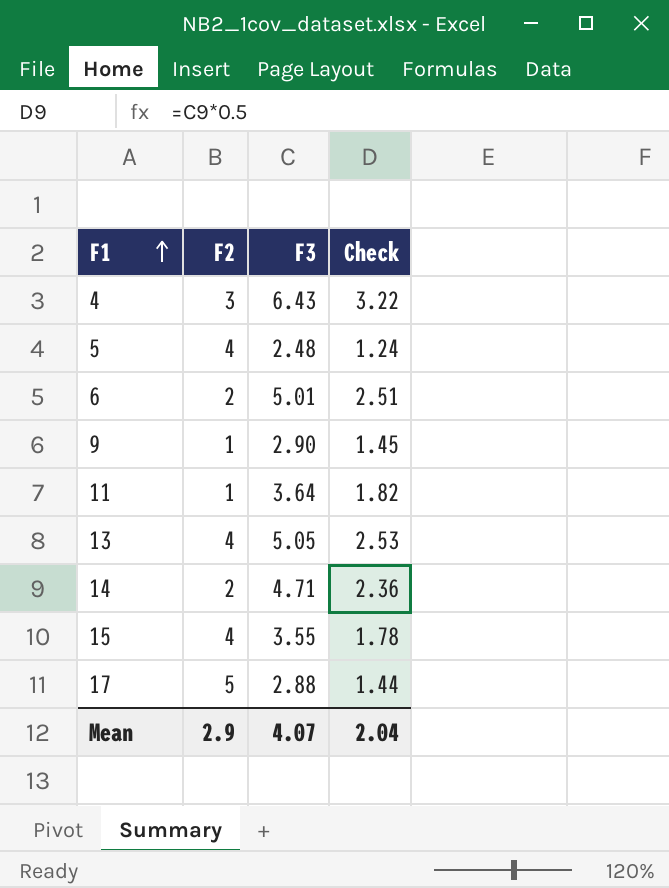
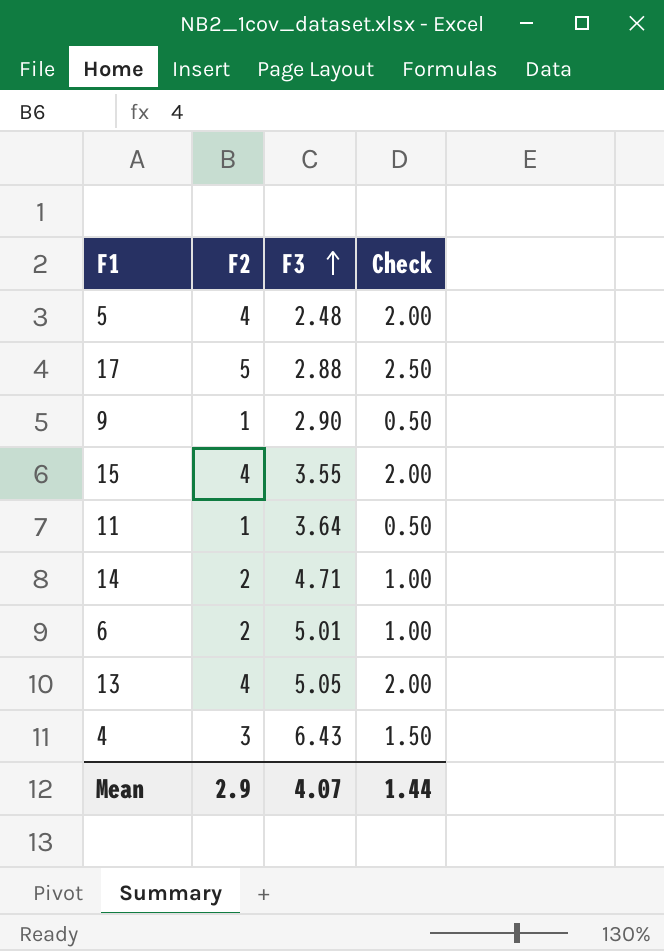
row order: F1 ascending -> F3 ascending
column Check | formula: [F3] * 0.5 -> [F2] * 0.5
Mean | Check: 2.04 -> 1.44

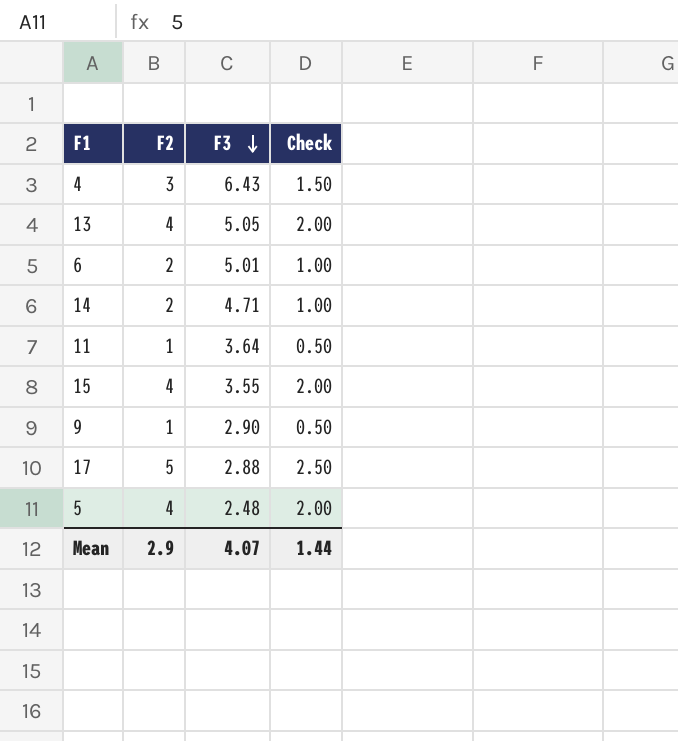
row order: F3 ascending -> F3 descending

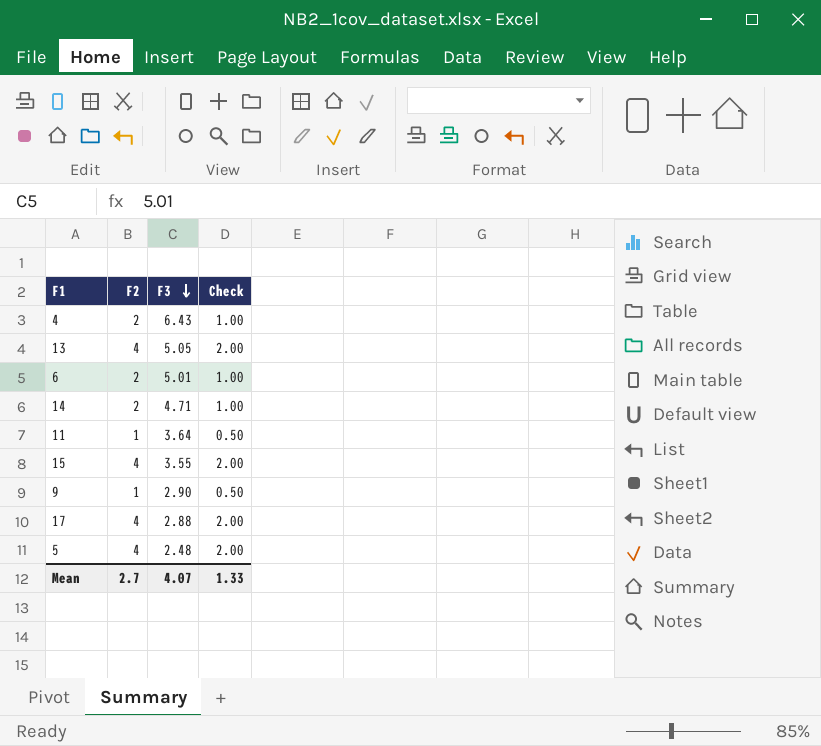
4 | F2: 3 -> 2
4 | Check: 1.50 -> 1.00
17 | F2: 5 -> 4
17 | Check: 2.50 -> 2.00
Mean | F2: 2.9 -> 2.7
Mean | Check: 1.44 -> 1.33

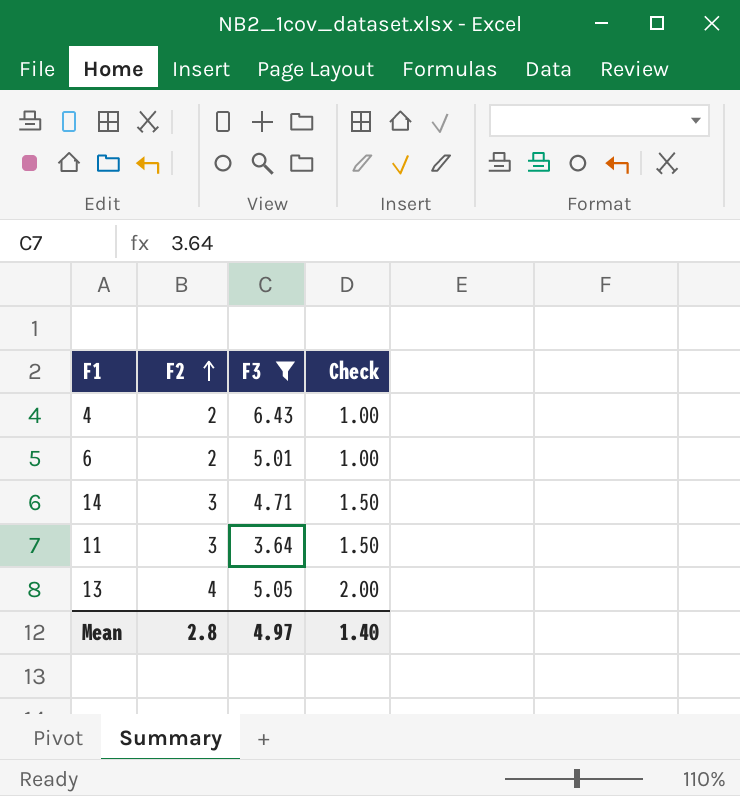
filter: none -> F3 >= 3.64
row order: F3 descending -> F2 ascending
14 | F2: 2 -> 3
14 | Check: 1.00 -> 1.50
11 | F2: 1 -> 3
11 | Check: 0.50 -> 1.50
Mean | F2: 2.7 -> 2.8
Mean | F3: 4.07 -> 4.97
Mean | Check: 1.33 -> 1.40

